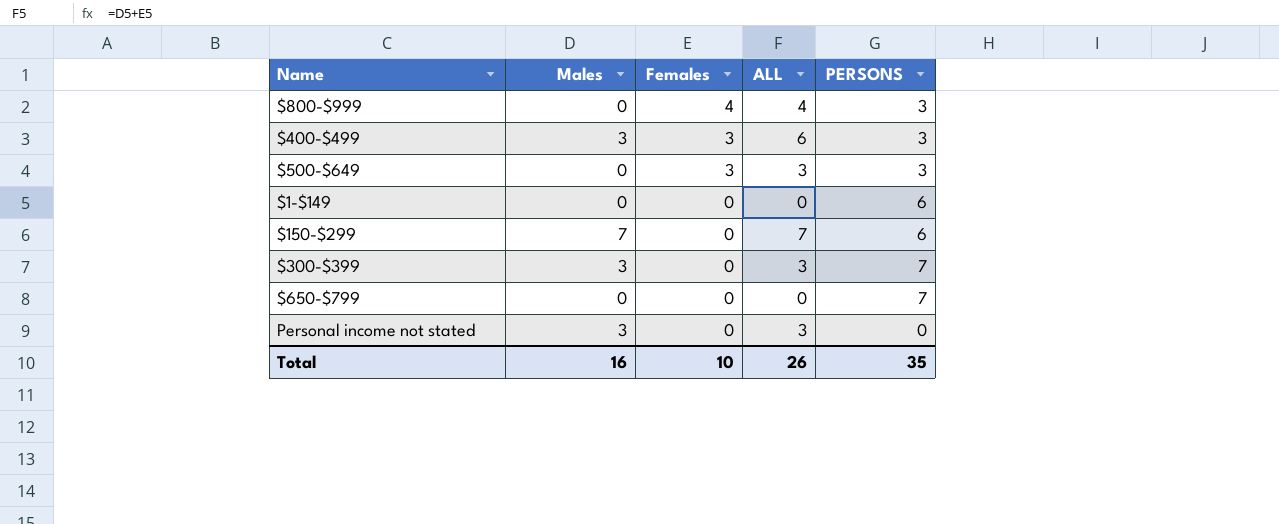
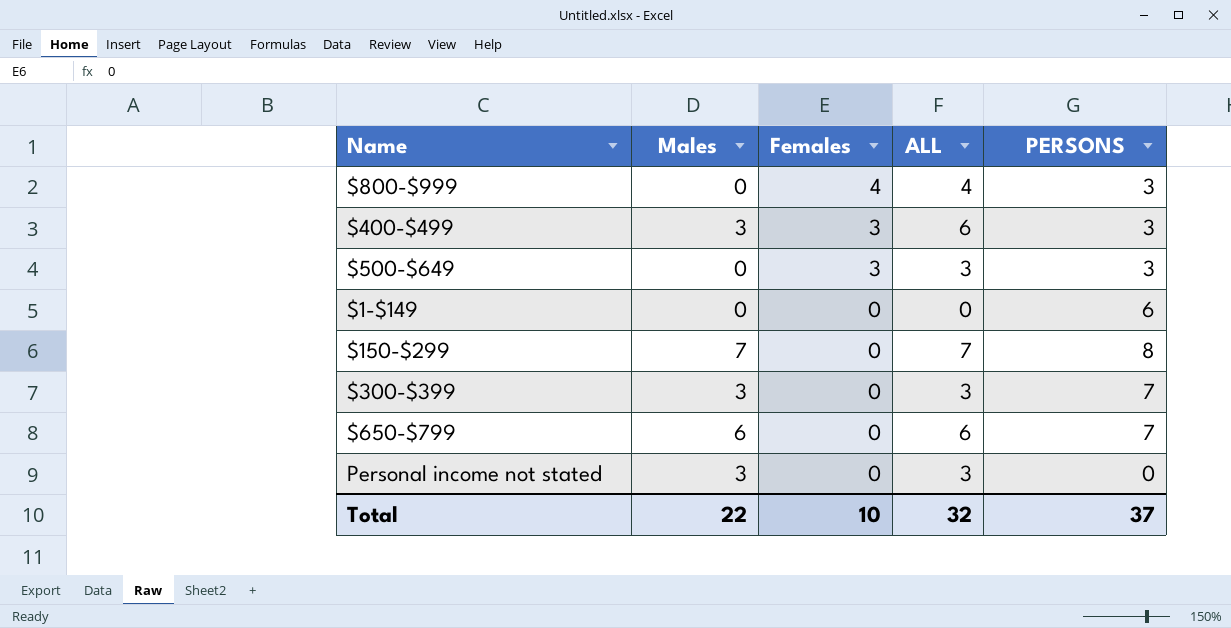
$150-$299 | PERSONS: 6 -> 8
$650-$799 | Males: 0 -> 6
$650-$799 | ALL: 0 -> 6
Total | Males: 16 -> 22
Total | ALL: 26 -> 32
Total | PERSONS: 35 -> 37

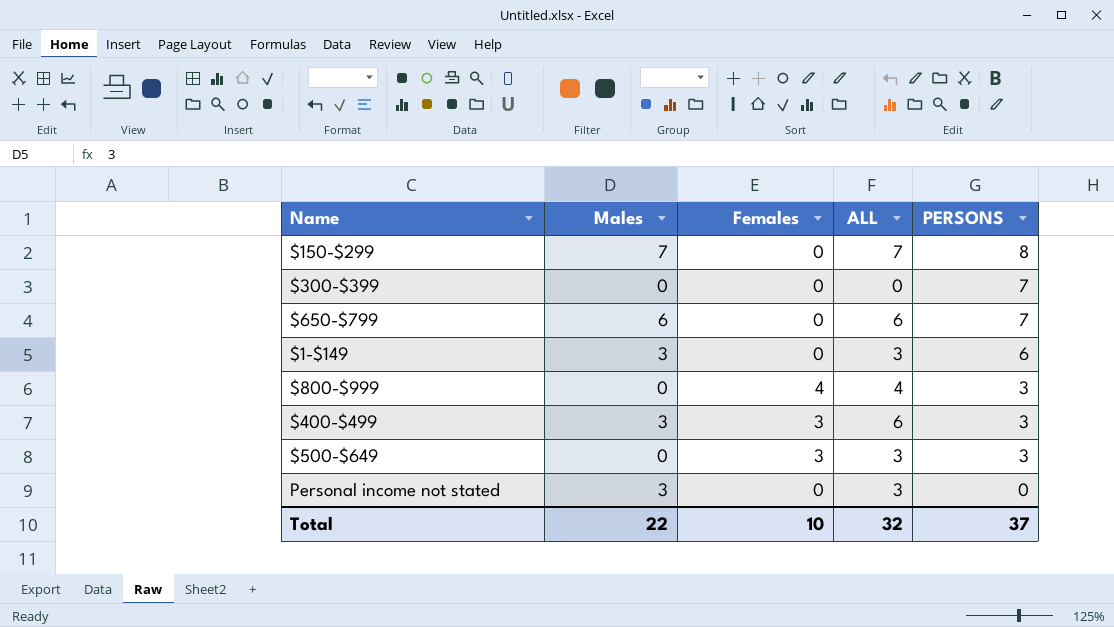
row order: Females descending -> PERSONS descending
$300-$399 | Males: 3 -> 0
$300-$399 | ALL: 3 -> 0
$1-$149 | Males: 0 -> 3
$1-$149 | ALL: 0 -> 3

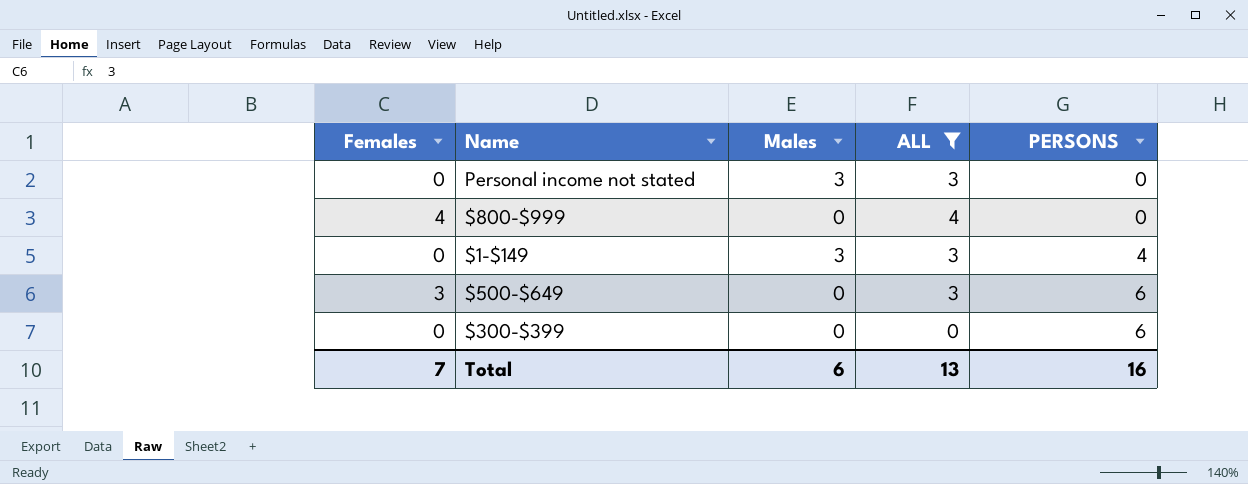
filter: none -> ALL <= 4
row order: PERSONS descending -> PERSONS ascending
column Females | position: 3 -> 1
$800-$999 | PERSONS: 3 -> 0
$1-$149 | PERSONS: 6 -> 4
$500-$649 | PERSONS: 3 -> 6
$300-$399 | PERSONS: 7 -> 6
Total | Females: 10 -> 7
Total | Males: 22 -> 6
Total | ALL: 32 -> 13
Total | PERSONS: 37 -> 16

